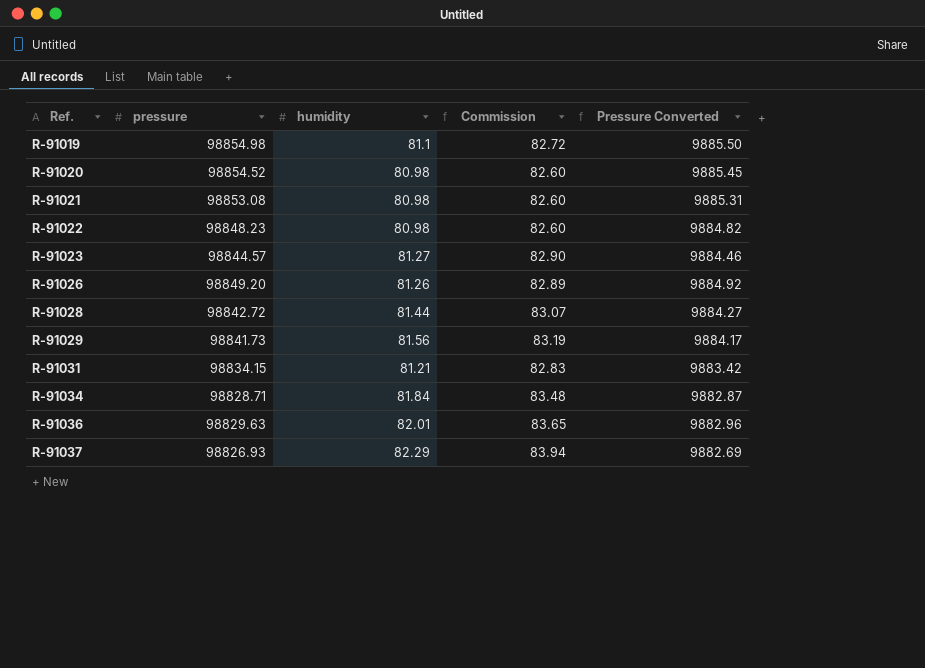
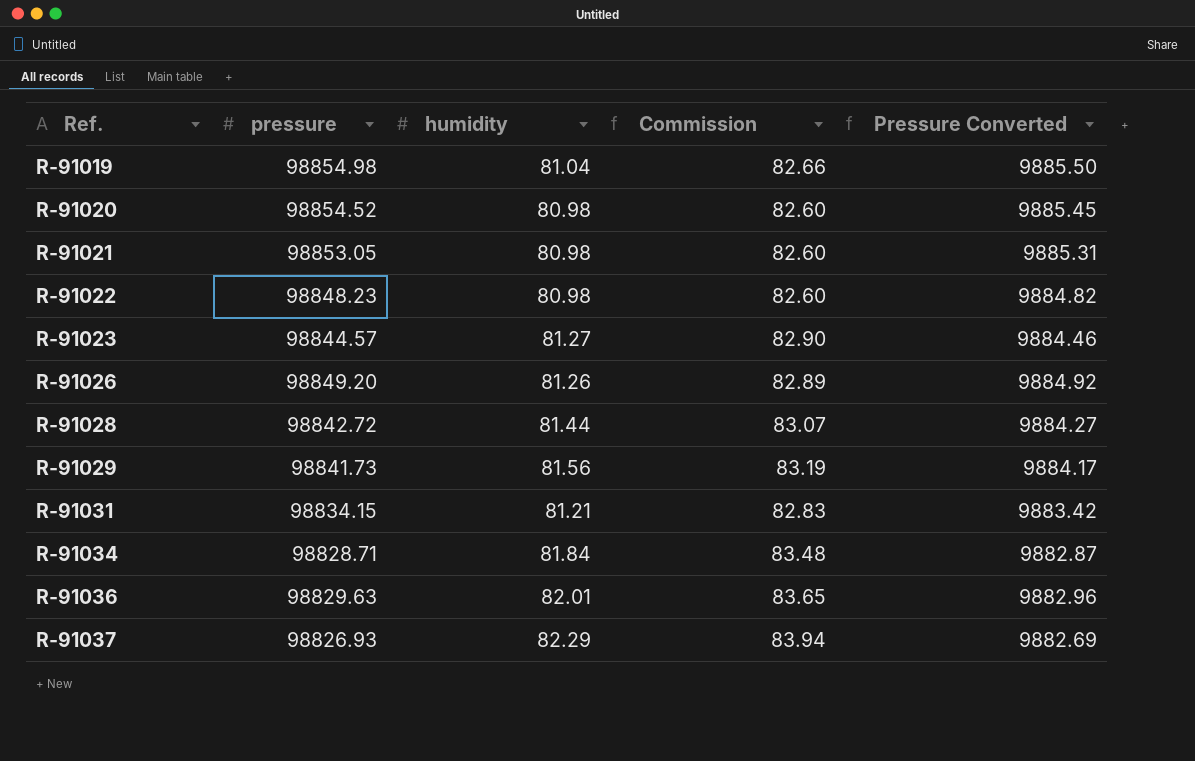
R-91019 | humidity: 81.1 -> 81.04
R-91019 | Commission: 82.72 -> 82.66
R-91021 | pressure: 98853.08 -> 98853.05

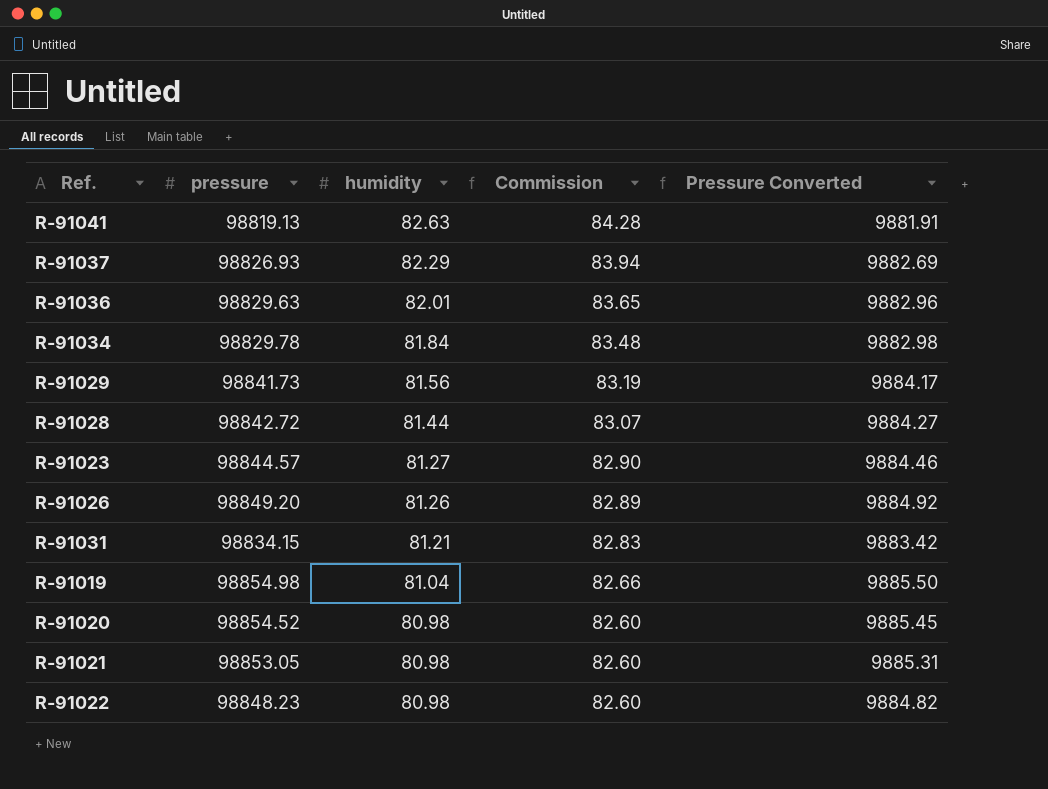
row order: Ref. ascending -> humidity descending
row R-91041: none -> 98819.13 | 82.63 | 84.28 | 9881.91
R-91034 | pressure: 98828.71 -> 98829.78
R-91034 | Pressure Converted: 9882.87 -> 9882.98

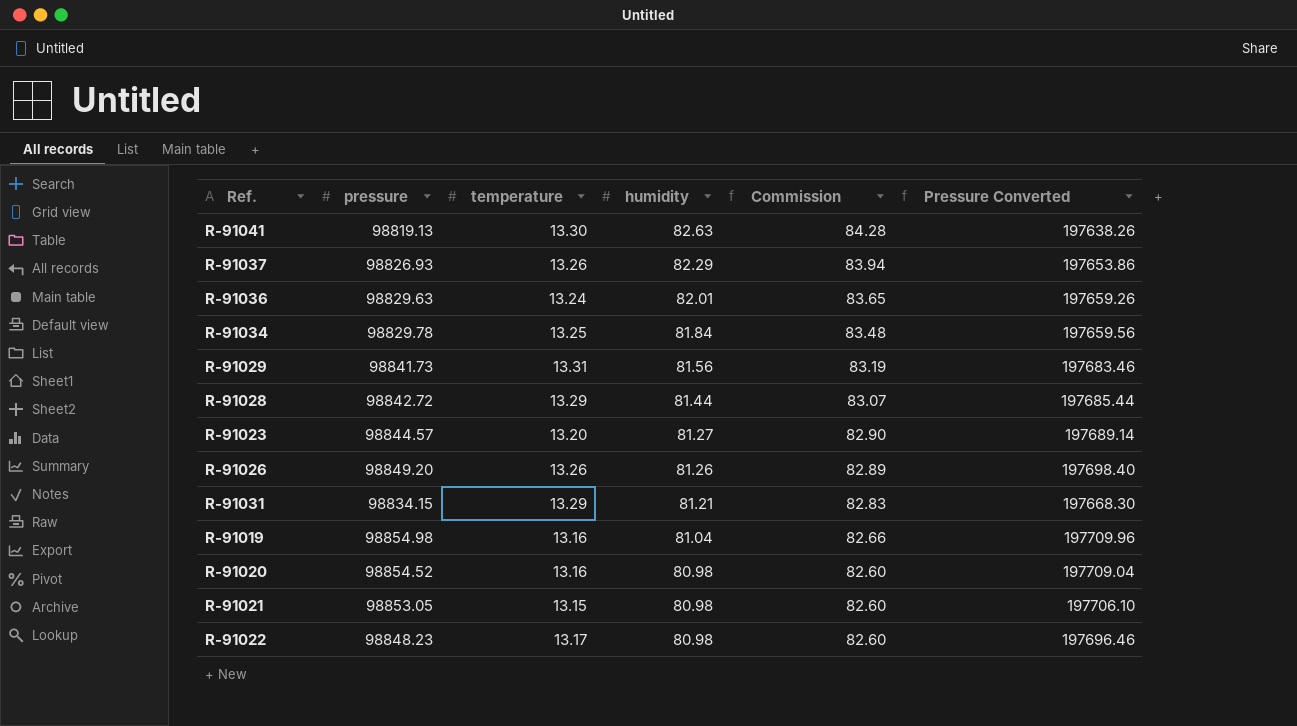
column temperature | position: none -> 3
column Pressure Converted | formula: [pressure] * 0.1 -> [pressure] * 2

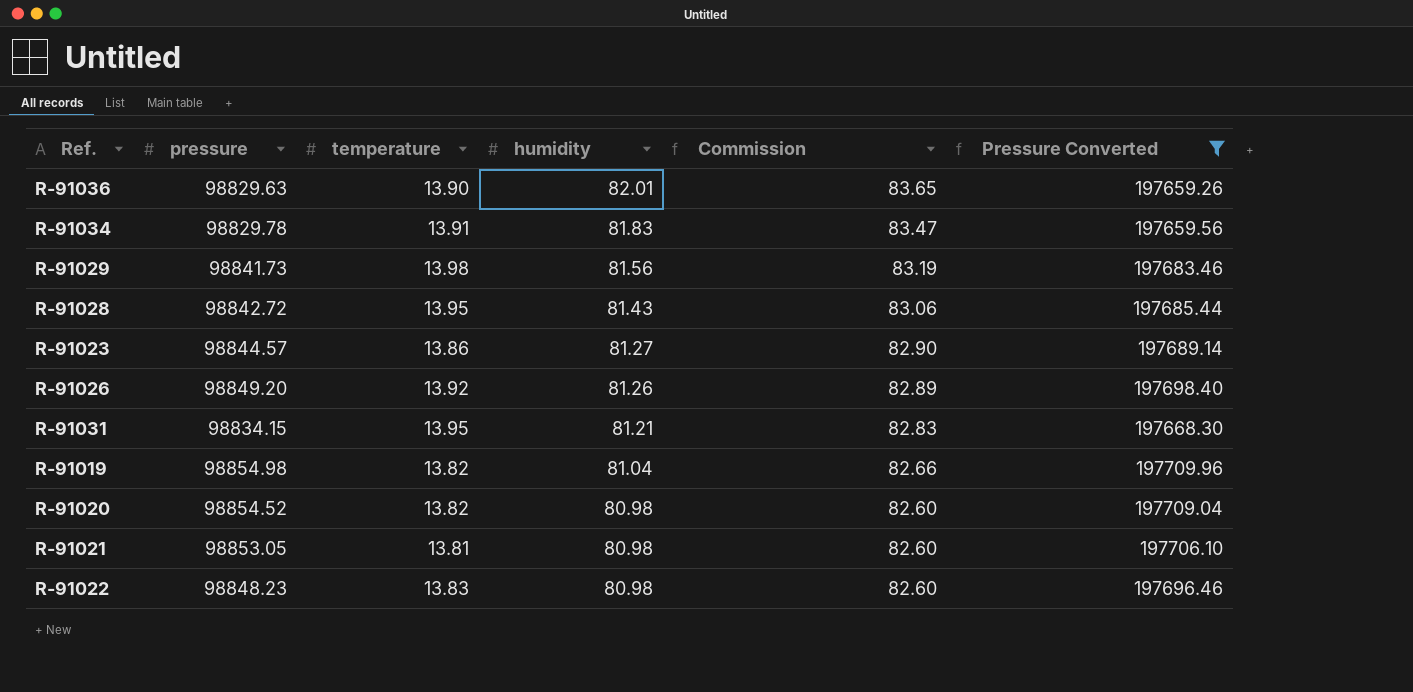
filter: none -> Pressure Converted >= 197659.26
R-91036 | temperature: 13.24 -> 13.90
R-91034 | temperature: 13.25 -> 13.91
R-91034 | humidity: 81.84 -> 81.83
R-91034 | Commission: 83.48 -> 83.47
R-91029 | temperature: 13.31 -> 13.98
R-91028 | temperature: 13.29 -> 13.95
R-91028 | humidity: 81.44 -> 81.43
R-91028 | Commission: 83.07 -> 83.06
R-91023 | temperature: 13.20 -> 13.86
R-91026 | temperature: 13.26 -> 13.92
R-91031 | temperature: 13.29 -> 13.95
R-91019 | temperature: 13.16 -> 13.82
R-91020 | temperature: 13.16 -> 13.82
R-91021 | temperature: 13.15 -> 13.81
R-91022 | temperature: 13.17 -> 13.83

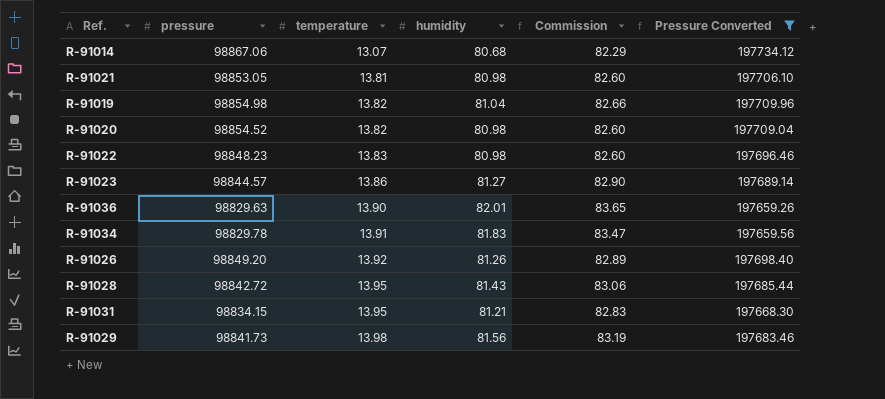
row order: humidity descending -> temperature ascending
row R-91014: none -> 98867.06 | 13.07 | 80.68 | 82.29 | 197734.12

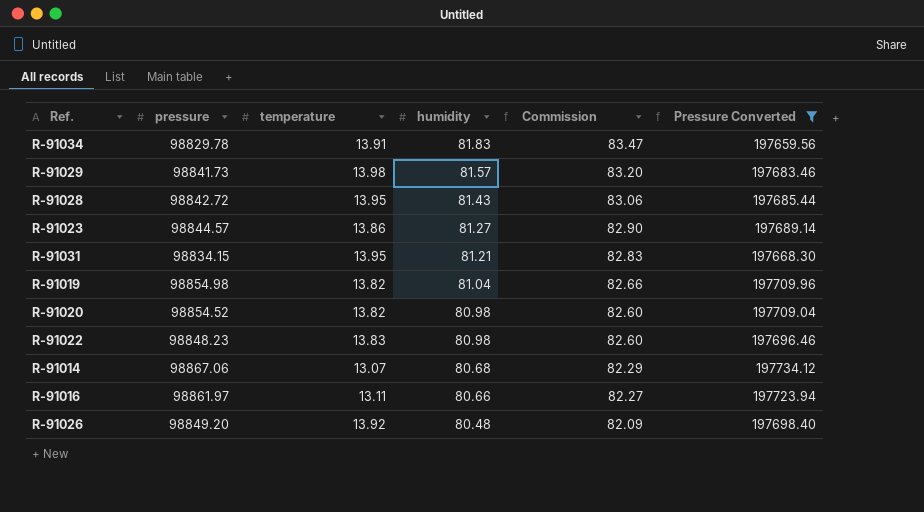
row order: temperature ascending -> humidity descending
row R-91021: 98853.05 | 13.81 | 80.98 | 82.60 | 197706.10 -> none
row R-91036: 98829.63 | 13.90 | 82.01 | 83.65 | 197659.26 -> none
R-91029 | humidity: 81.56 -> 81.57
R-91029 | Commission: 83.19 -> 83.20
row R-91016: none -> 98861.97 | 13.11 | 80.66 | 82.27 | 197723.94
R-91026 | humidity: 81.26 -> 80.48
R-91026 | Commission: 82.89 -> 82.09

